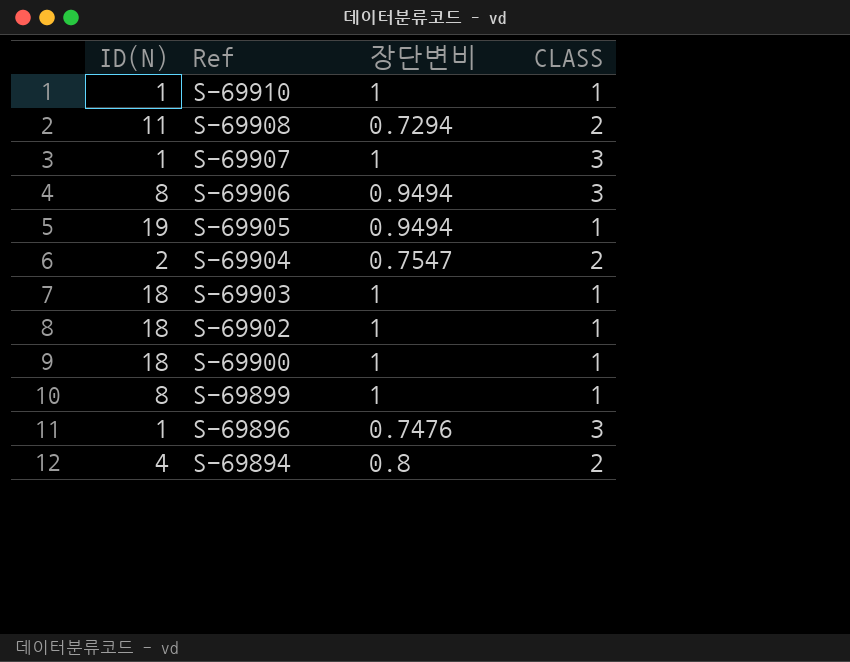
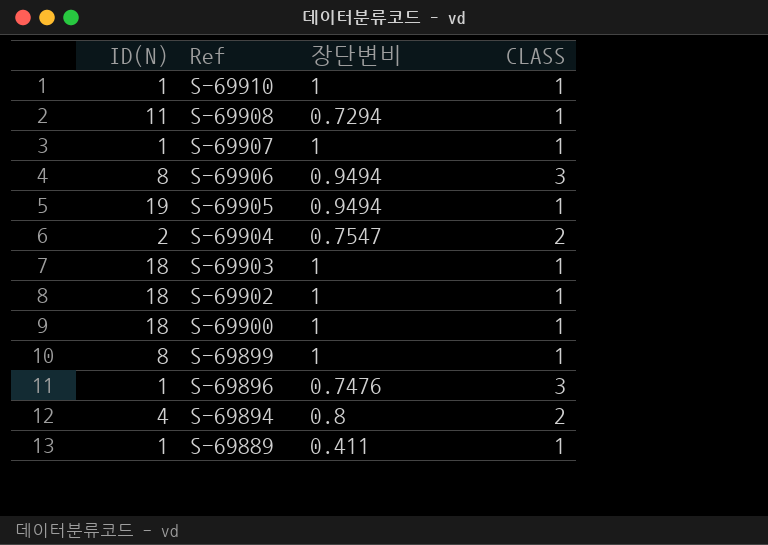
S-69908 | CLASS: 2 -> 1
S-69907 | CLASS: 3 -> 1
row S-69889: none -> 1 | 0.411 | 1

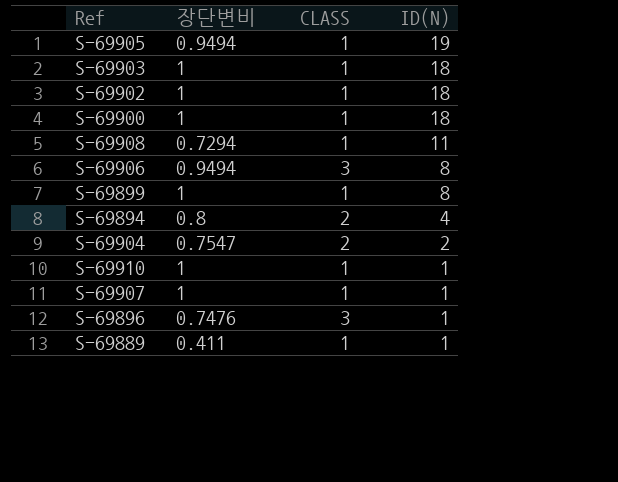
row order: Ref descending -> ID(N) descending
column ID(N) | position: 1 -> 4

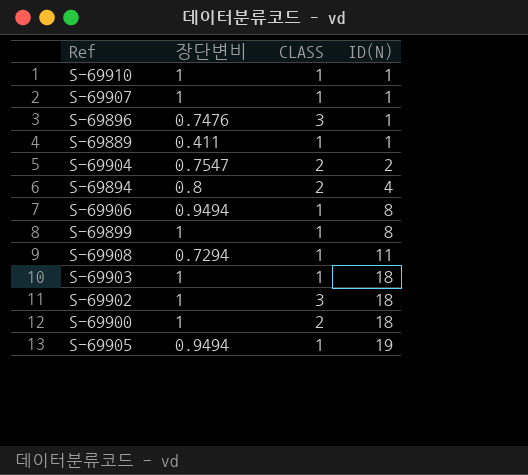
row order: ID(N) descending -> ID(N) ascending
S-69906 | CLASS: 3 -> 1
S-69902 | CLASS: 1 -> 3
S-69900 | CLASS: 1 -> 2

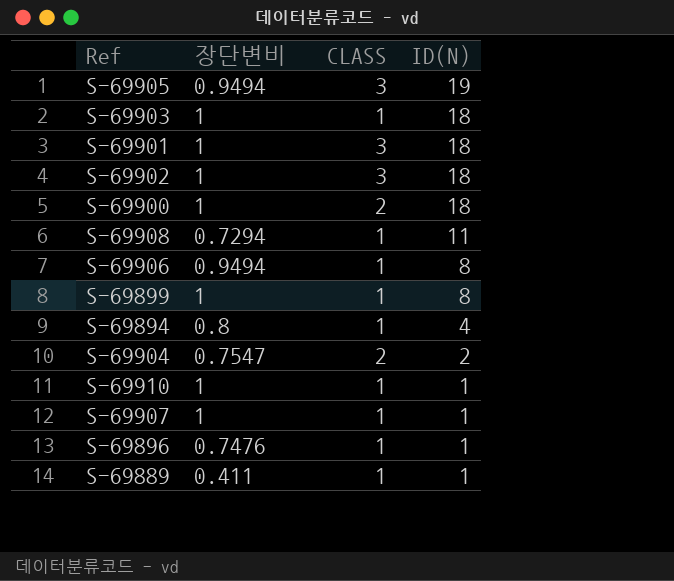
row order: ID(N) ascending -> ID(N) descending
S-69905 | CLASS: 1 -> 3
row S-69901: none -> 1 | 3 | 18
S-69894 | CLASS: 2 -> 1
S-69896 | CLASS: 3 -> 1

